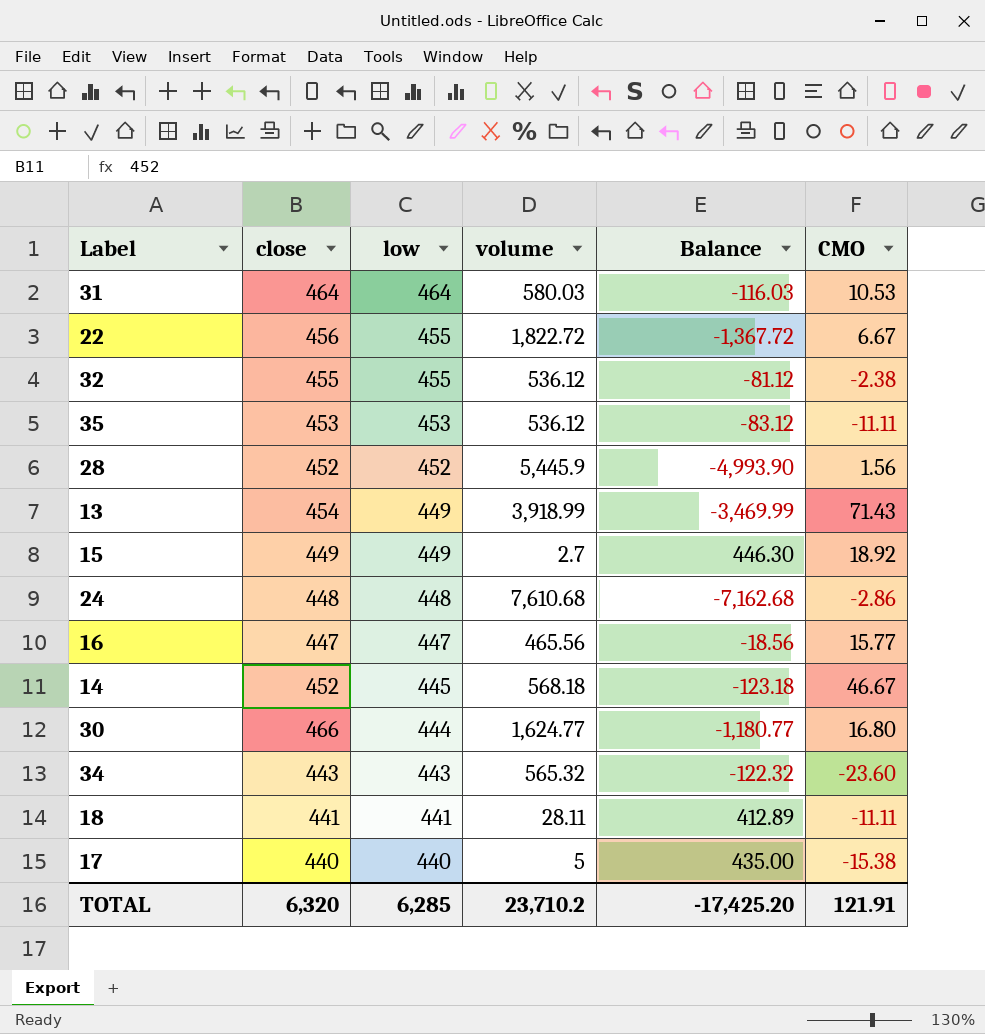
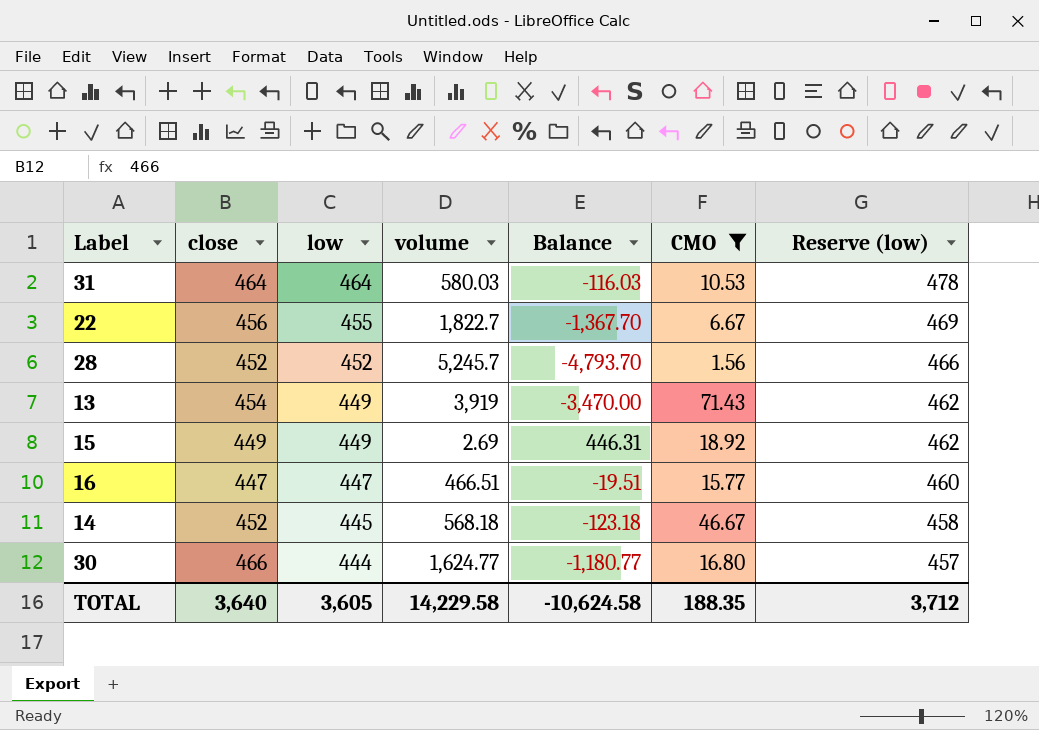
filter: none -> CMO >= 1.56
column Reserve (low) | formula: none -> [low] * 1.03
22 | volume: 1,822.72 -> 1,822.7
22 | Balance: -1,367.72 -> -1,367.70
28 | volume: 5,445.9 -> 5,245.7
28 | Balance: -4,993.90 -> -4,793.70
13 | volume: 3,918.99 -> 3,919
13 | Balance: -3,469.99 -> -3,470.00
15 | volume: 2.7 -> 2.69
15 | Balance: 446.30 -> 446.31
16 | volume: 465.56 -> 466.51
16 | Balance: -18.56 -> -19.51
TOTAL | close: 6,320 -> 3,640
TOTAL | low: 6,285 -> 3,605
TOTAL | volume: 23,710.2 -> 14,229.58
TOTAL | Balance: -17,425.20 -> -10,624.58
TOTAL | CMO: 121.91 -> 188.35

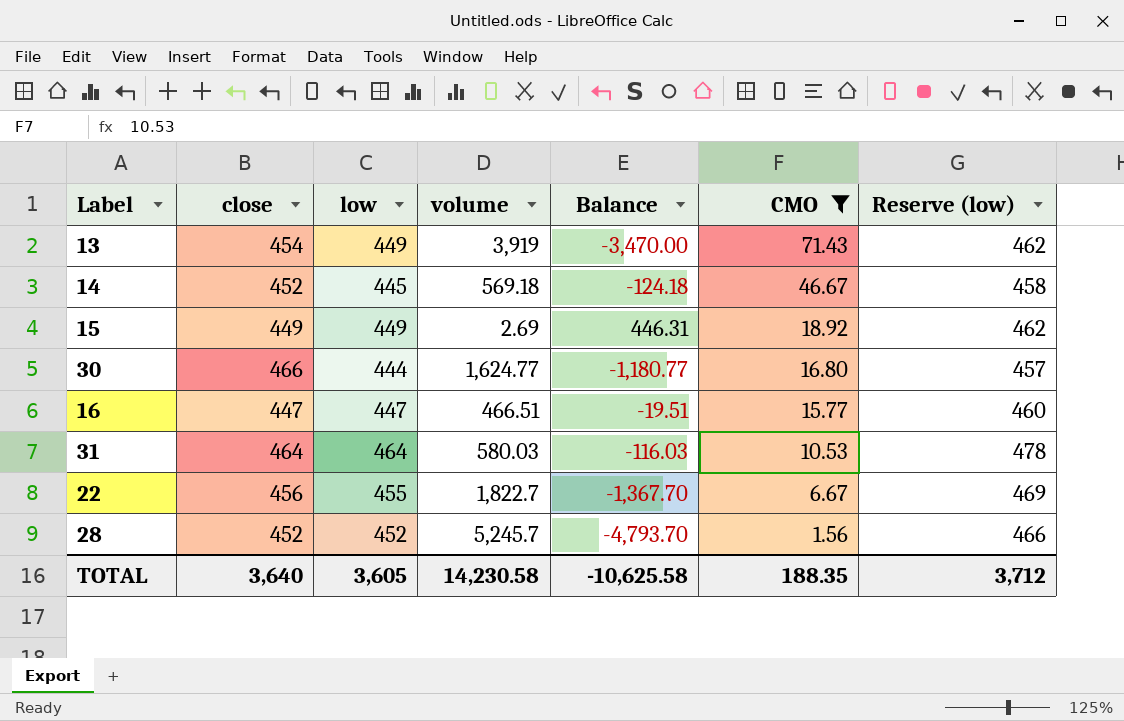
row order: low descending -> CMO descending
14 | volume: 568.18 -> 569.18
14 | Balance: -123.18 -> -124.18
TOTAL | volume: 14,229.58 -> 14,230.58
TOTAL | Balance: -10,624.58 -> -10,625.58

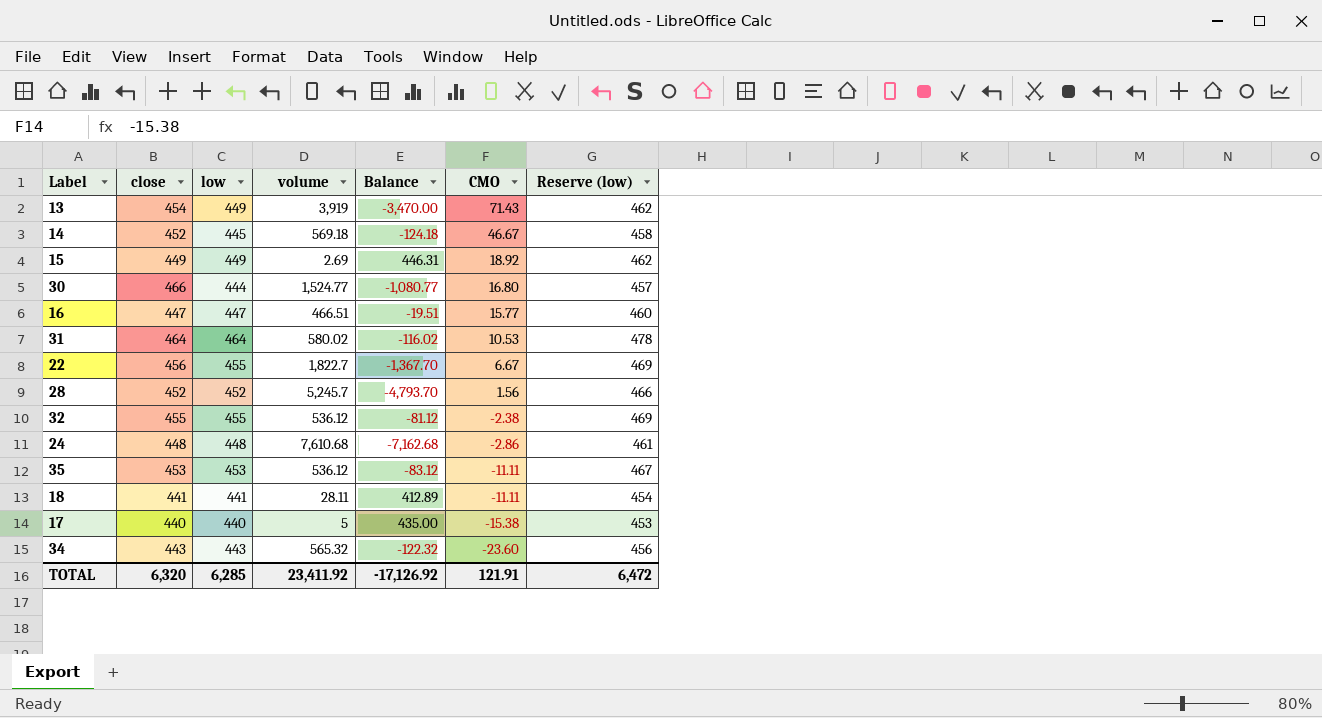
filter: CMO >= 1.56 -> none
30 | volume: 1,624.77 -> 1,524.77
30 | Balance: -1,180.77 -> -1,080.77
31 | volume: 580.03 -> 580.02
31 | Balance: -116.03 -> -116.02
TOTAL | close: 3,640 -> 6,320
TOTAL | low: 3,605 -> 6,285
TOTAL | volume: 14,230.58 -> 23,411.92
TOTAL | Balance: -10,625.58 -> -17,126.92
TOTAL | CMO: 188.35 -> 121.91
TOTAL | Reserve (low): 3,712 -> 6,472

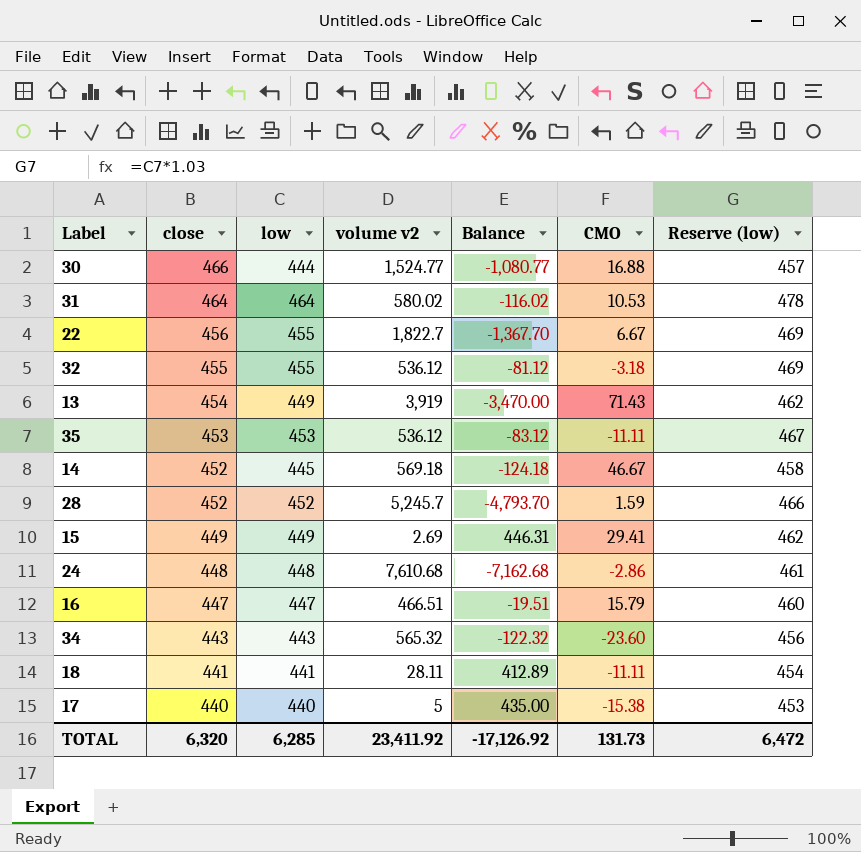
row order: CMO descending -> close descending
column name: volume -> volume v2
30 | CMO: 16.80 -> 16.88
32 | CMO: -2.38 -> -3.18
28 | CMO: 1.56 -> 1.59
15 | CMO: 18.92 -> 29.41
16 | CMO: 15.77 -> 15.79
TOTAL | CMO: 121.91 -> 131.73

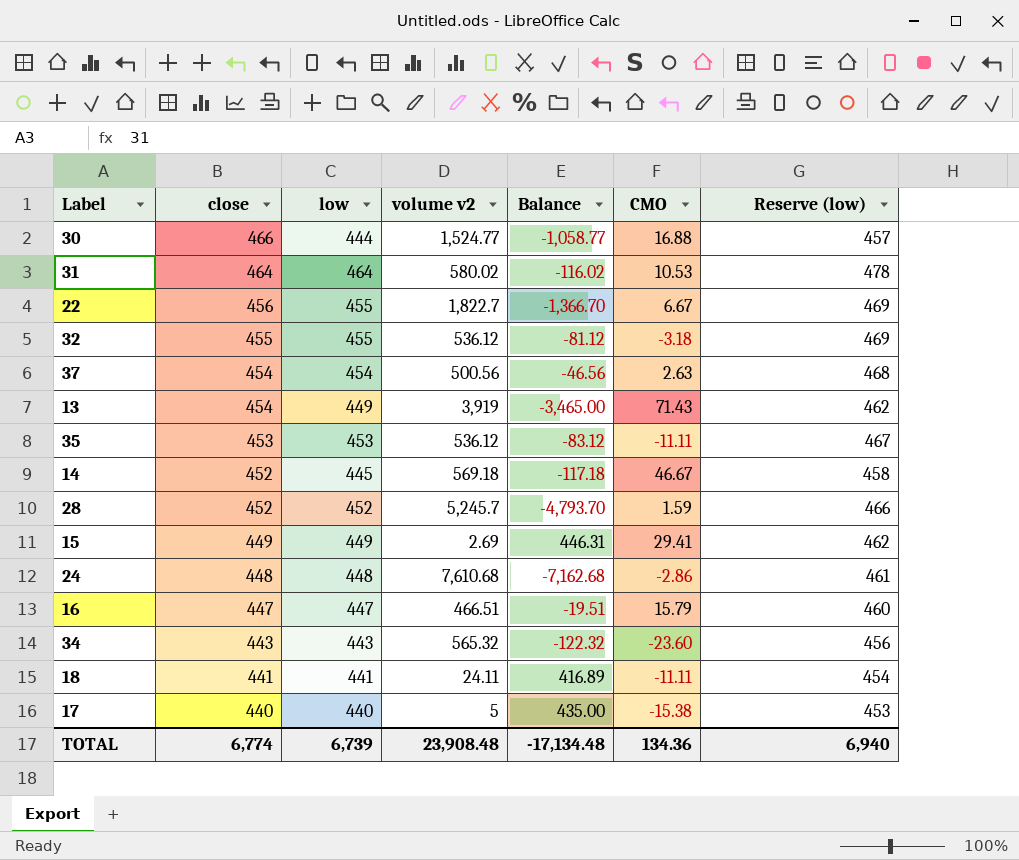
column Balance | formula: [low] - [volume v2] -> [close] - [volume v2]
row 37: none -> 454 | 454 | 500.56 | -46.56 | 2.63 | 468
18 | volume v2: 28.11 -> 24.11
TOTAL | close: 6,320 -> 6,774
TOTAL | low: 6,285 -> 6,739
TOTAL | volume v2: 23,411.92 -> 23,908.48
TOTAL | Balance: -17,126.92 -> -17,134.48
TOTAL | CMO: 131.73 -> 134.36
TOTAL | Reserve (low): 6,472 -> 6,940

